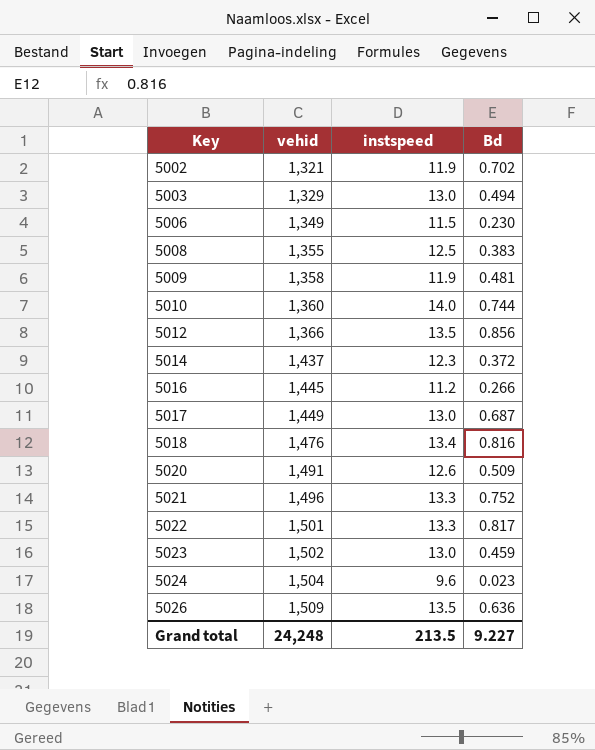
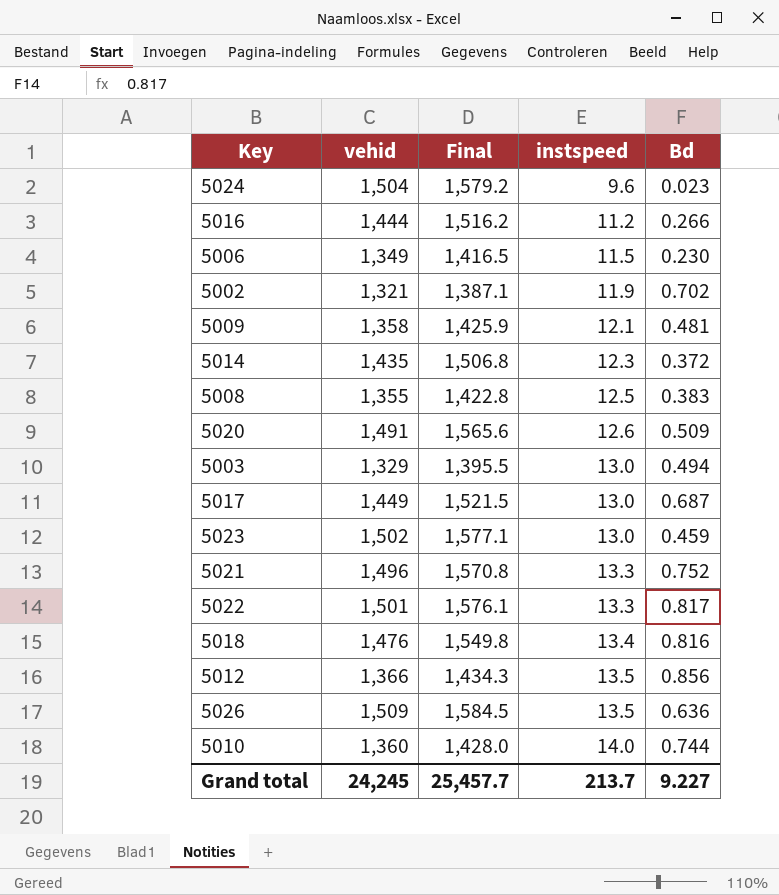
row order: Key ascending -> instspeed ascending
column Final | formula: none -> [vehid] * 1.05
5016 | vehid: 1,445 -> 1,444
5009 | instspeed: 11.9 -> 12.1
5014 | vehid: 1,437 -> 1,435
Grand total | vehid: 24,248 -> 24,245
Grand total | instspeed: 213.5 -> 213.7

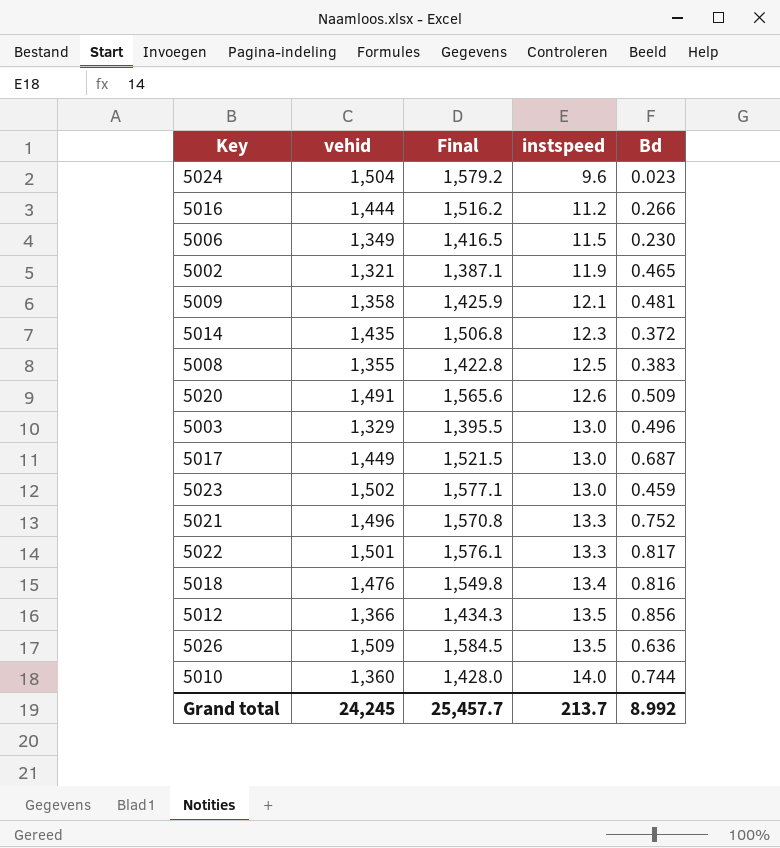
5002 | Bd: 0.702 -> 0.465
5003 | Bd: 0.494 -> 0.496
Grand total | Bd: 9.227 -> 8.992

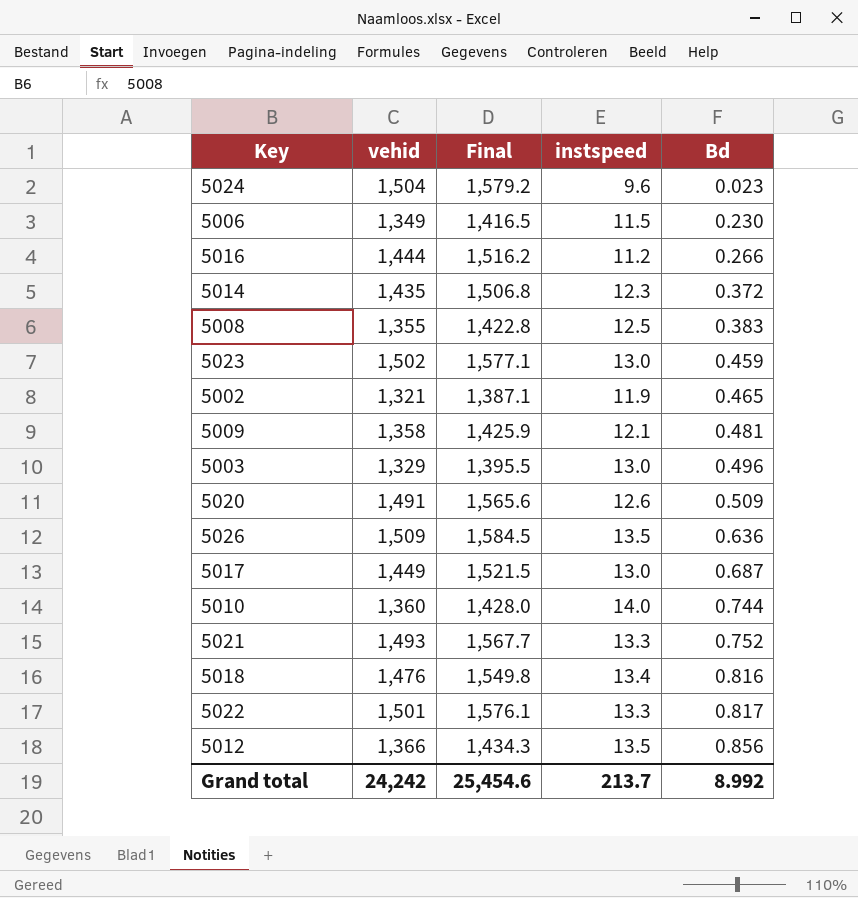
row order: instspeed ascending -> Bd ascending
5021 | vehid: 1,496 -> 1,493
5021 | Final: 1,570.8 -> 1,567.7
Grand total | vehid: 24,245 -> 24,242
Grand total | Final: 25,457.7 -> 25,454.6

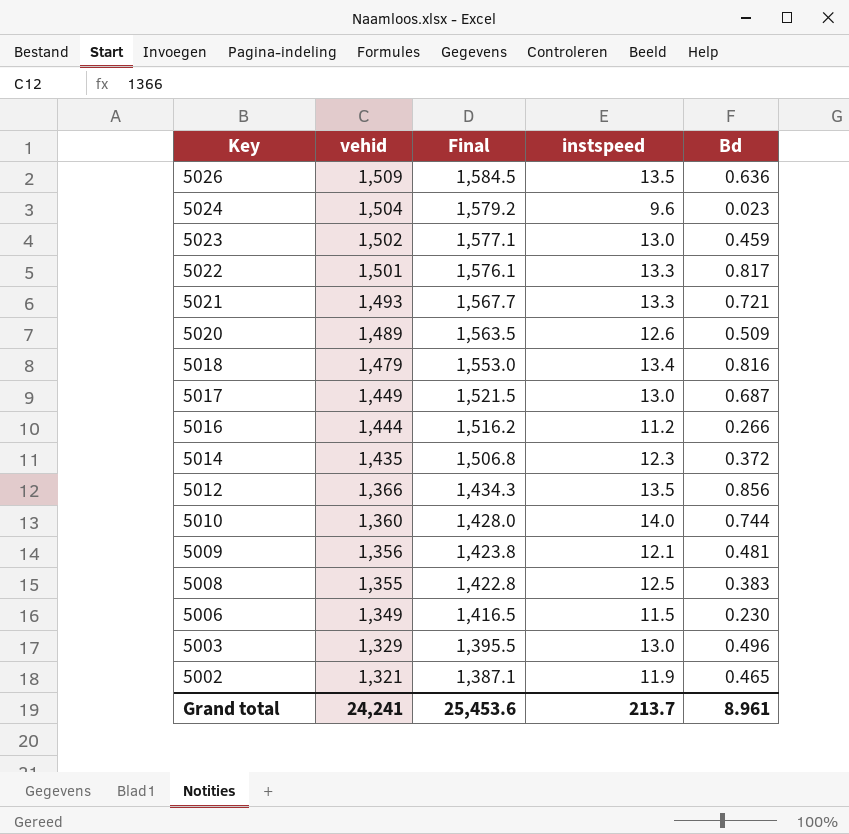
row order: Bd ascending -> Key descending
5021 | Bd: 0.752 -> 0.721
5020 | vehid: 1,491 -> 1,489
5020 | Final: 1,565.6 -> 1,563.5
5018 | vehid: 1,476 -> 1,479
5018 | Final: 1,549.8 -> 1,553.0
5009 | vehid: 1,358 -> 1,356
5009 | Final: 1,425.9 -> 1,423.8
Grand total | vehid: 24,242 -> 24,241
Grand total | Final: 25,454.6 -> 25,453.6
Grand total | Bd: 8.992 -> 8.961

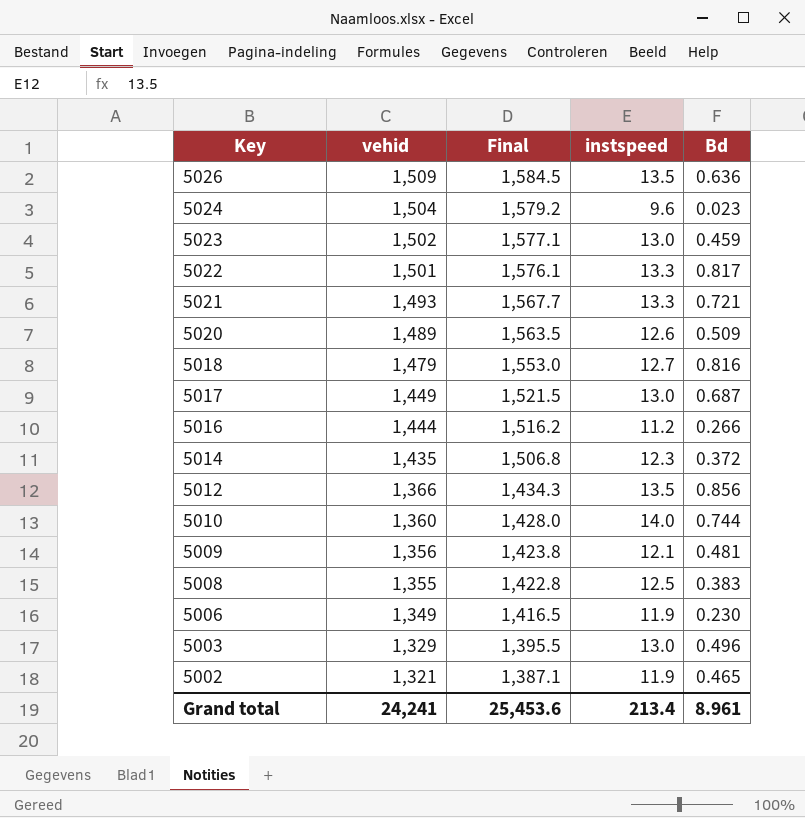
5018 | instspeed: 13.4 -> 12.7
5006 | instspeed: 11.5 -> 11.9
Grand total | instspeed: 213.7 -> 213.4

